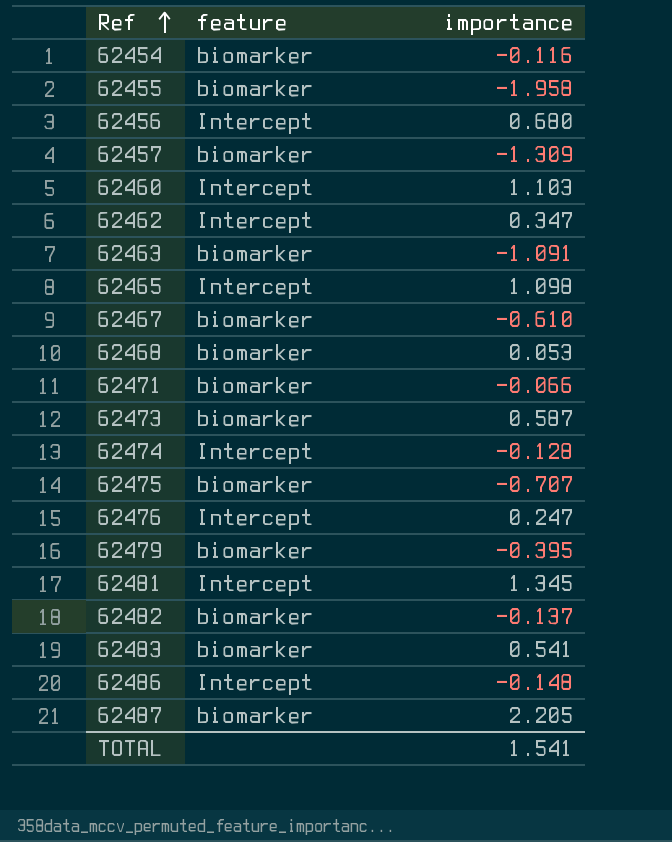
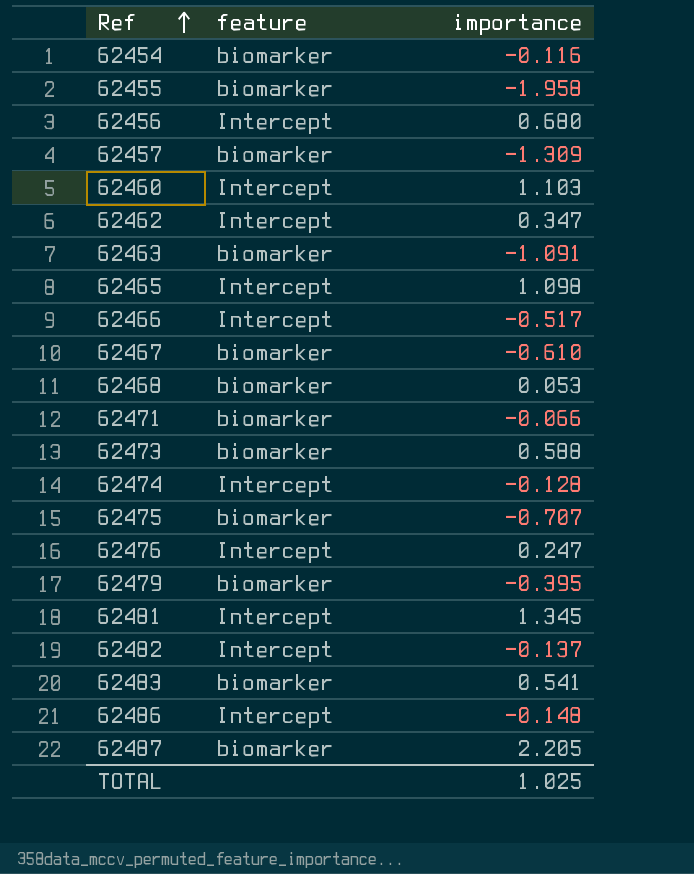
row 62466: none -> Intercept | -0.517
62473 | importance: 0.587 -> 0.588
62482 | feature: biomarker -> Intercept
TOTAL | importance: 1.541 -> 1.025

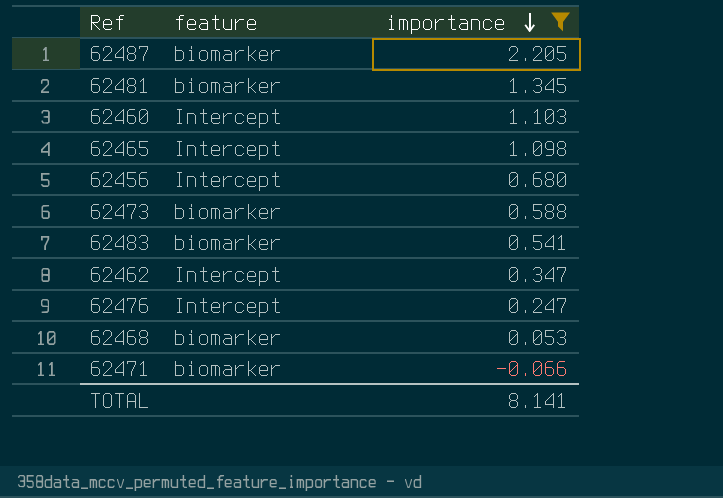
filter: none -> importance >= -0.066
row order: Ref ascending -> importance descending
62481 | feature: Intercept -> biomarker
TOTAL | importance: 1.025 -> 8.141

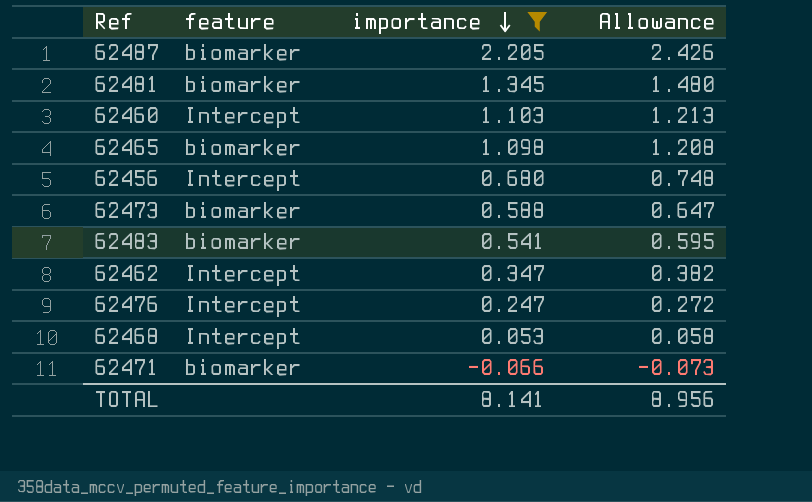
column Allowance | formula: none -> [importance] * 1.1
62465 | feature: Intercept -> biomarker
62468 | feature: biomarker -> Intercept

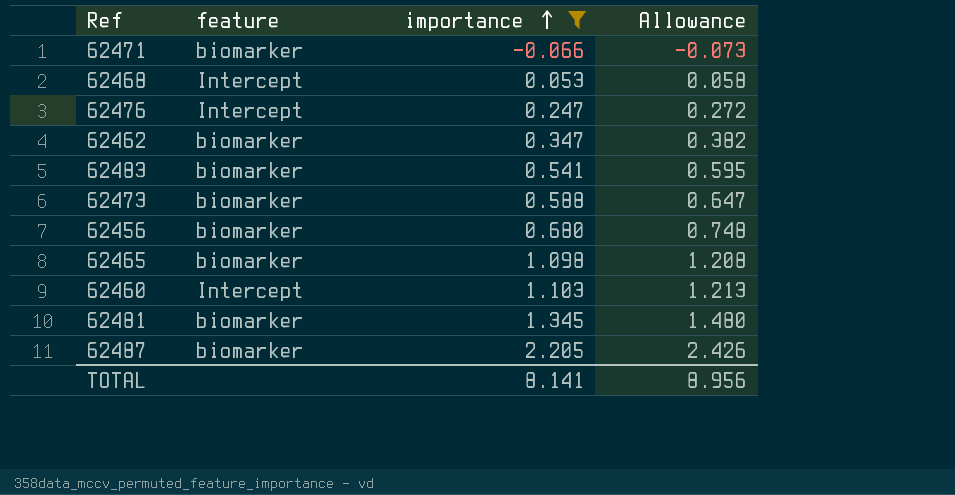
row order: importance descending -> importance ascending
62462 | feature: Intercept -> biomarker
62456 | feature: Intercept -> biomarker

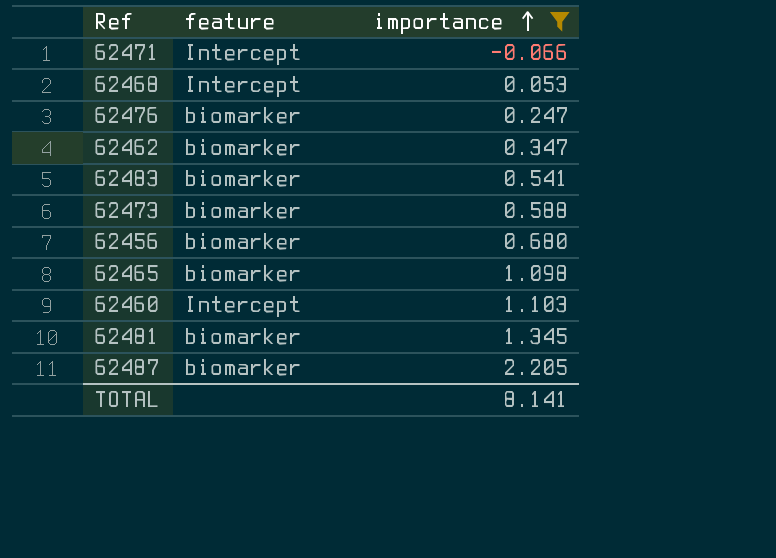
column Allowance | formula: [importance] * 1.1 -> none
62471 | feature: biomarker -> Intercept
62476 | feature: Intercept -> biomarker

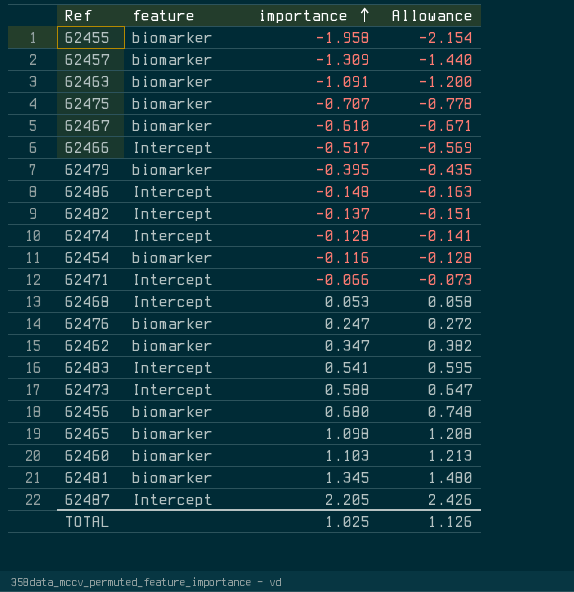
filter: importance >= -0.066 -> none
column Allowance | formula: none -> [importance] * 1.1
62483 | feature: biomarker -> Intercept
62473 | feature: biomarker -> Intercept
62460 | feature: Intercept -> biomarker
62487 | feature: biomarker -> Intercept
TOTAL | importance: 8.141 -> 1.025

